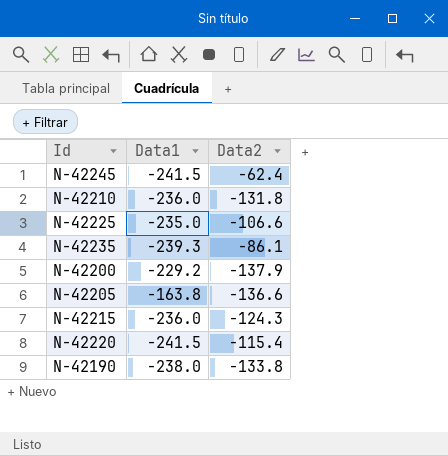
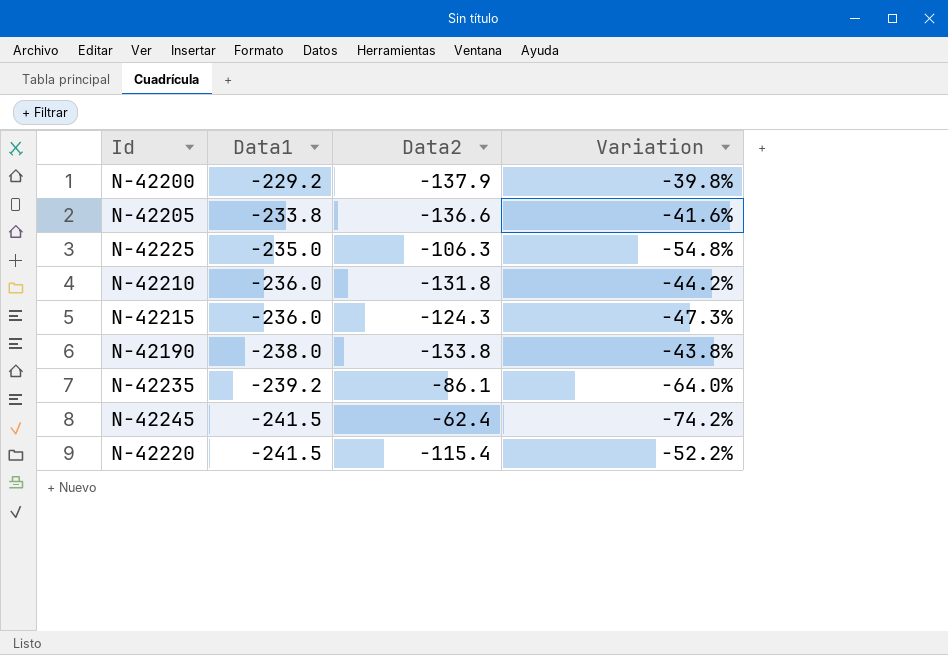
row order: none -> Data1 descending
column Variation | formula: none -> ([Data2] - [Data1]) / [Data1]
N-42205 | Data1: -163.8 -> -233.8
N-42225 | Data2: -106.6 -> -106.3
N-42235 | Data1: -239.3 -> -239.2

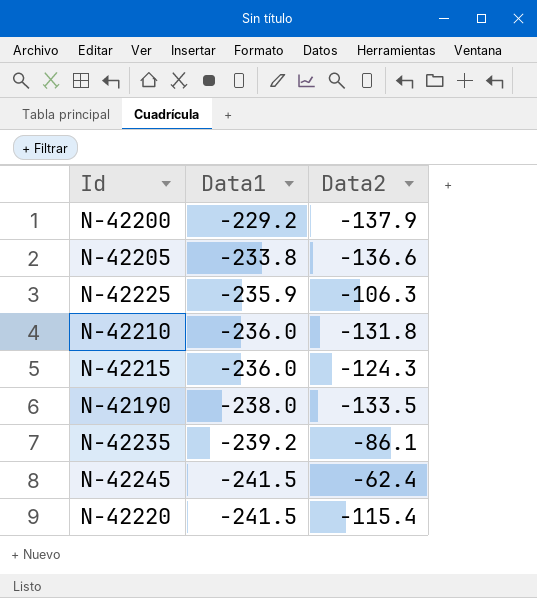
column Variation | formula: ([Data2] - [Data1]) / [Data1] -> none
N-42225 | Data1: -235.0 -> -235.9
N-42190 | Data2: -133.8 -> -133.5

